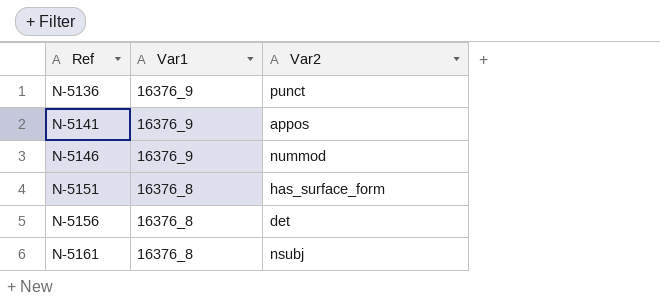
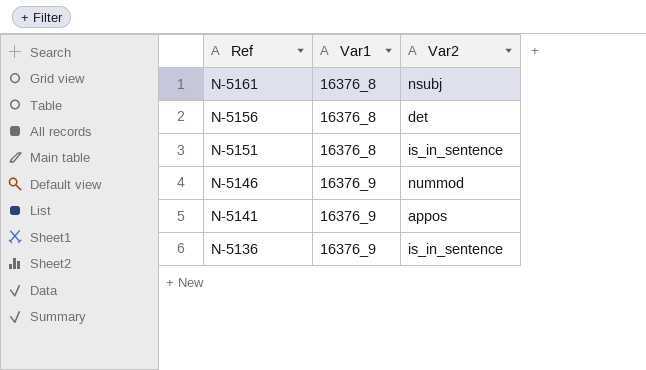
row order: Ref ascending -> Ref descending
N-5151 | Var2: has_surface_form -> is_in_sentence
N-5136 | Var2: punct -> is_in_sentence

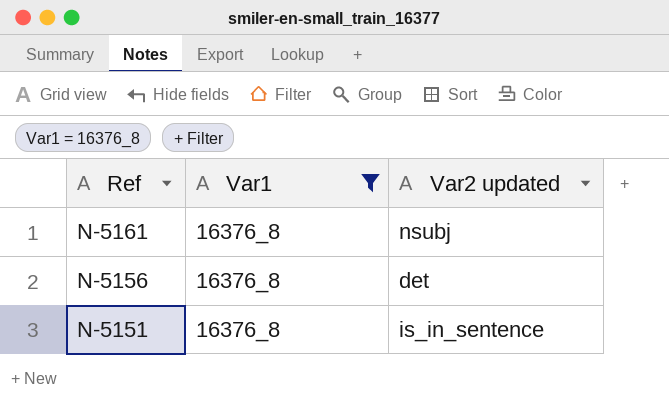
filter: none -> Var1 = 16376_8
column name: Var2 -> Var2 updated

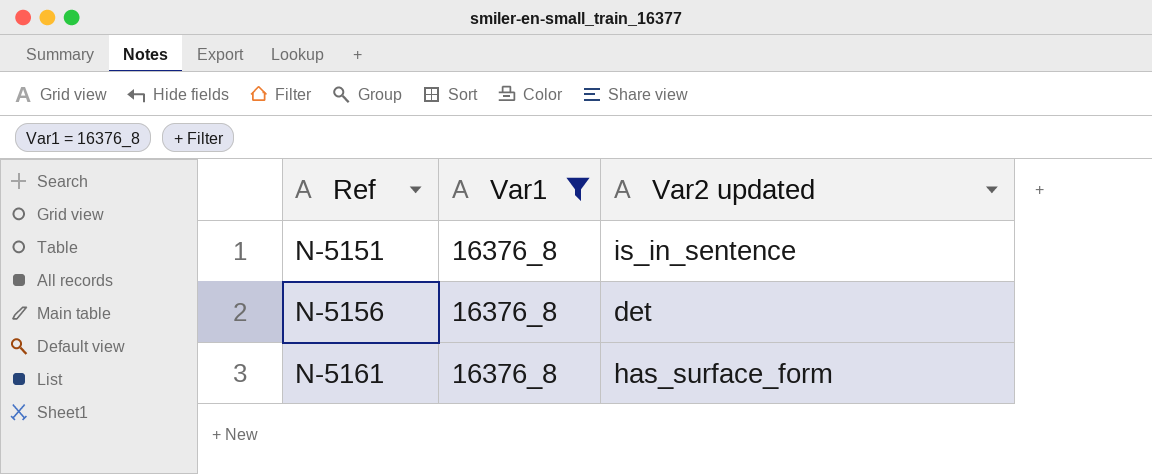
row order: Ref descending -> Ref ascending
N-5161 | Var2 updated: nsubj -> has_surface_form

